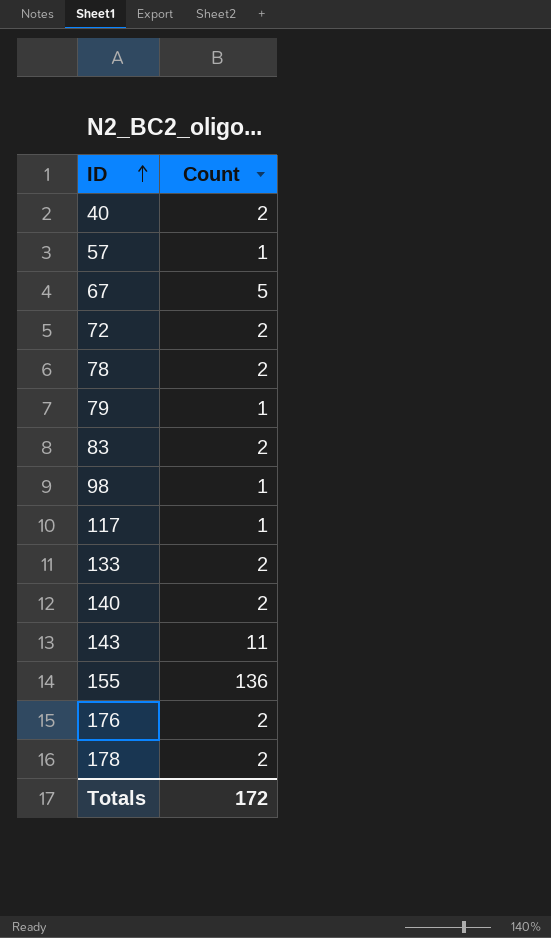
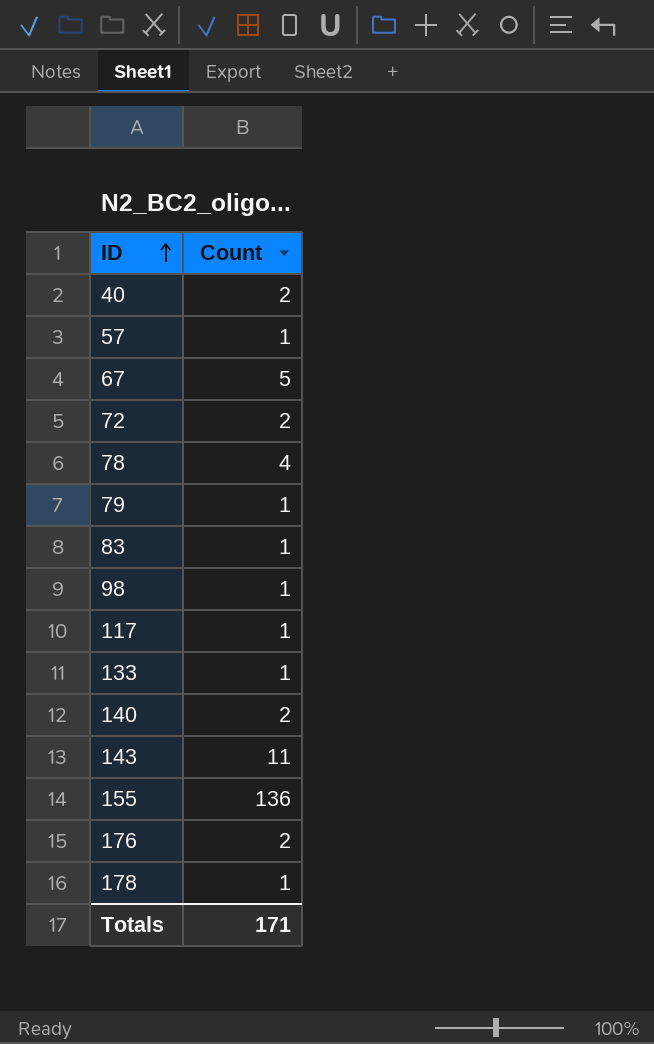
78 | Count: 2 -> 4
83 | Count: 2 -> 1
133 | Count: 2 -> 1
178 | Count: 2 -> 1
Totals | Count: 172 -> 171

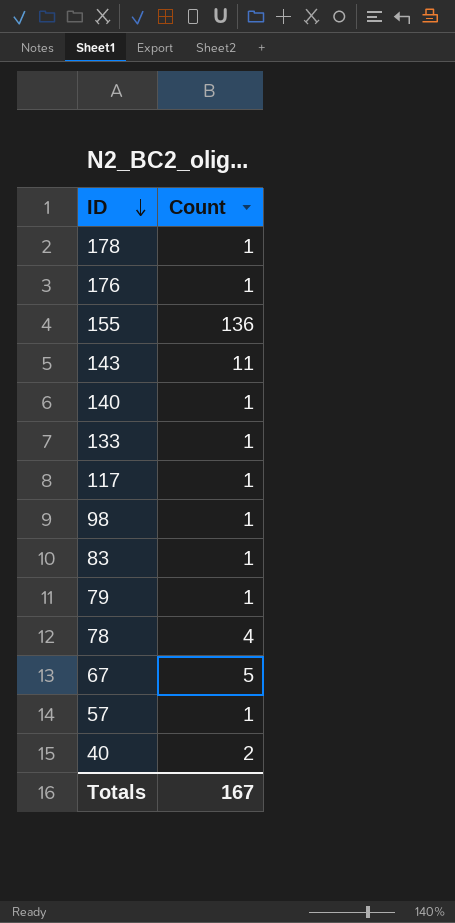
row order: ID ascending -> ID descending
row 72: 2 -> none
176 | Count: 2 -> 1
140 | Count: 2 -> 1
Totals | Count: 171 -> 167

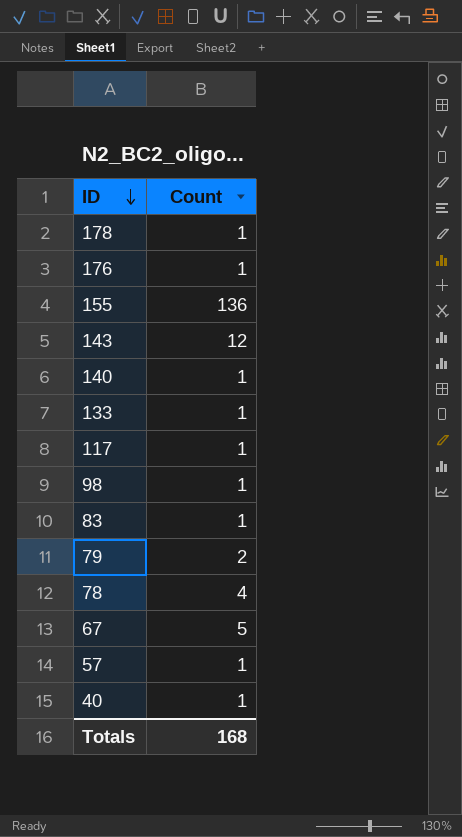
143 | Count: 11 -> 12
79 | Count: 1 -> 2
40 | Count: 2 -> 1
Totals | Count: 167 -> 168

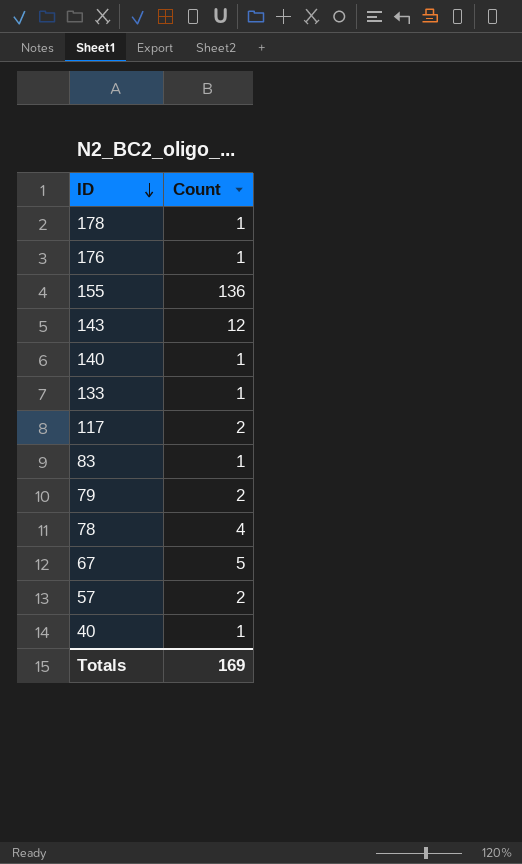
row 98: 1 -> none
117 | Count: 1 -> 2
57 | Count: 1 -> 2
Totals | Count: 168 -> 169

